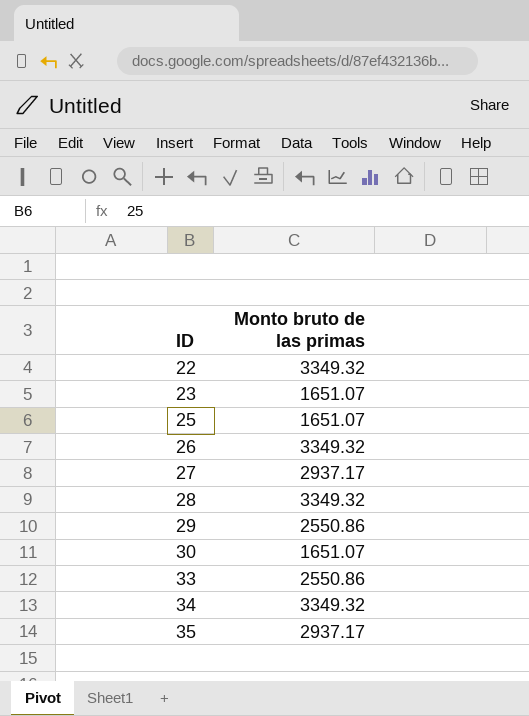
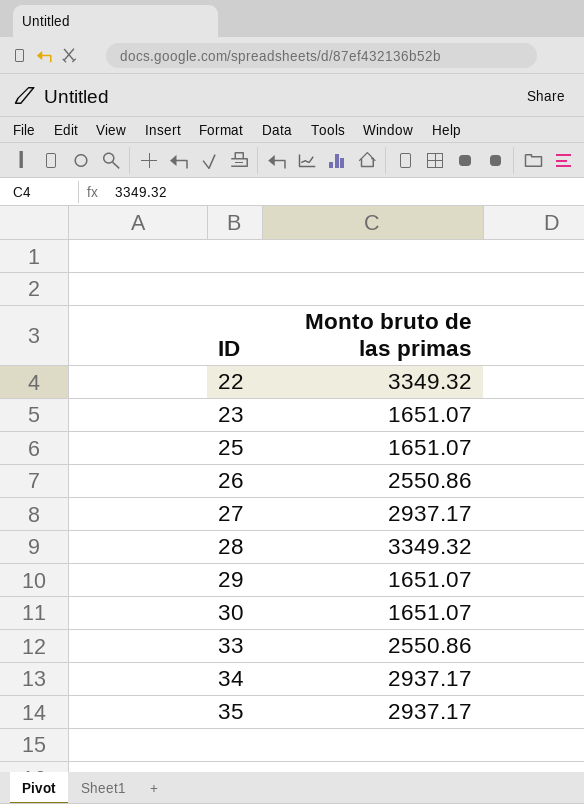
26 | Monto bruto de las primas: 3349.32 -> 2550.86
29 | Monto bruto de las primas: 2550.86 -> 1651.07
34 | Monto bruto de las primas: 3349.32 -> 2937.17

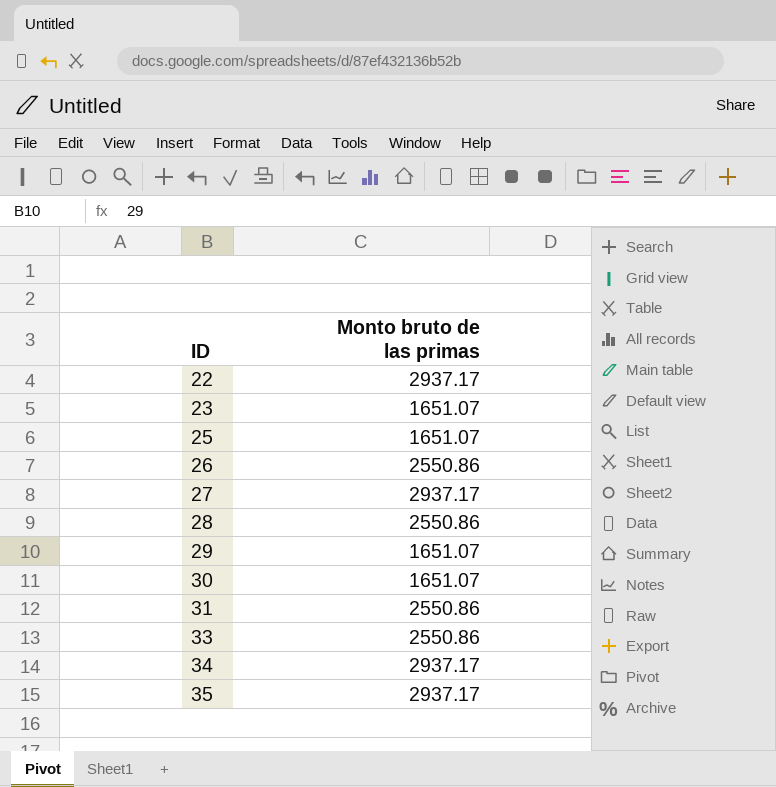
22 | Monto bruto de las primas: 3349.32 -> 2937.17
28 | Monto bruto de las primas: 3349.32 -> 2550.86
row 31: none -> 2550.86

